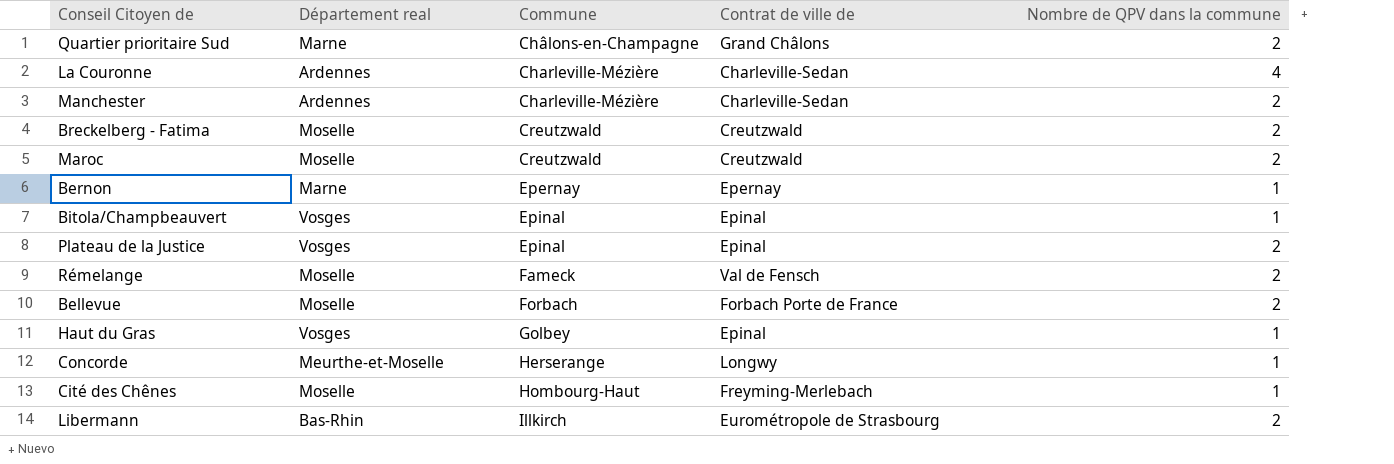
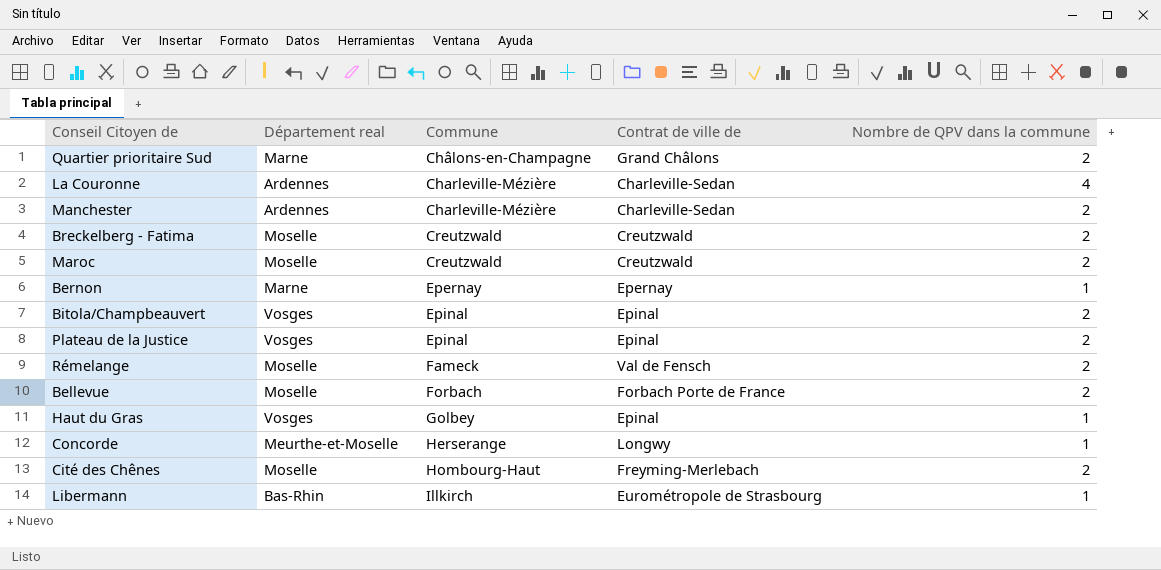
Bitola/Champbeauvert | Nombre de QPV dans la commune: 1 -> 2
Cité des Chênes | Nombre de QPV dans la commune: 1 -> 2
Libermann | Nombre de QPV dans la commune: 2 -> 1

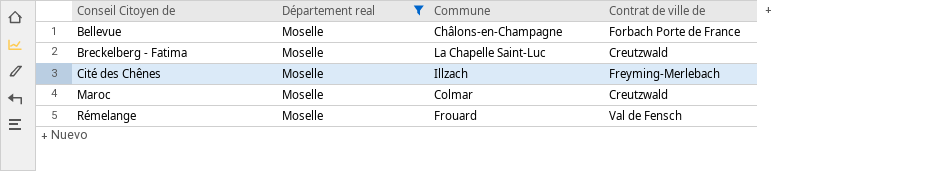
filter: none -> Département real = Moselle
row order: Commune ascending -> Conseil Citoyen de ascending
column Nombre de QPV dans la commune | position: 5 -> none
Bellevue | Commune: Forbach -> Châlons-en-Champagne
Breckelberg - Fatima | Commune: Creutzwald -> La Chapelle Saint-Luc
Cité des Chênes | Commune: Hombourg-Haut -> Illzach
Maroc | Commune: Creutzwald -> Colmar
Rémelange | Commune: Fameck -> Frouard

